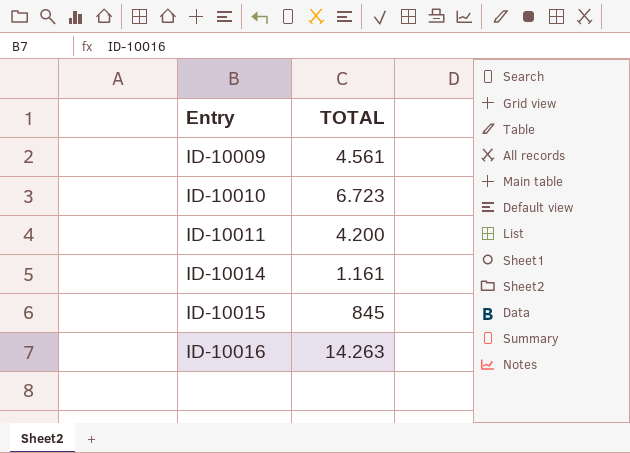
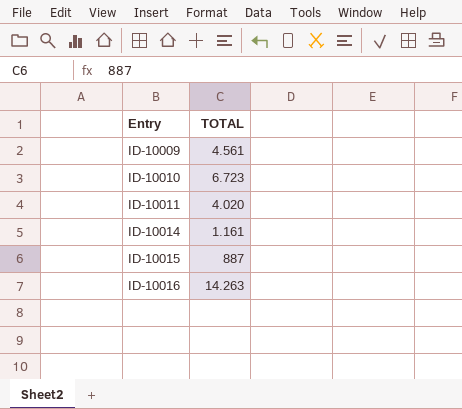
ID-10011 | TOTAL: 4.200 -> 4.020
ID-10015 | TOTAL: 845 -> 887

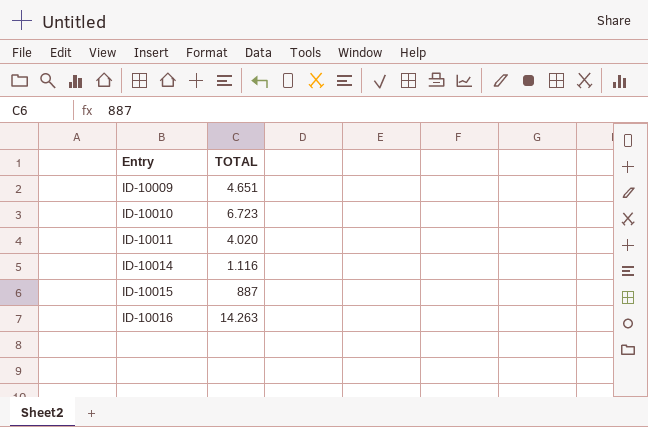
ID-10009 | TOTAL: 4.561 -> 4.651
ID-10014 | TOTAL: 1.161 -> 1.116

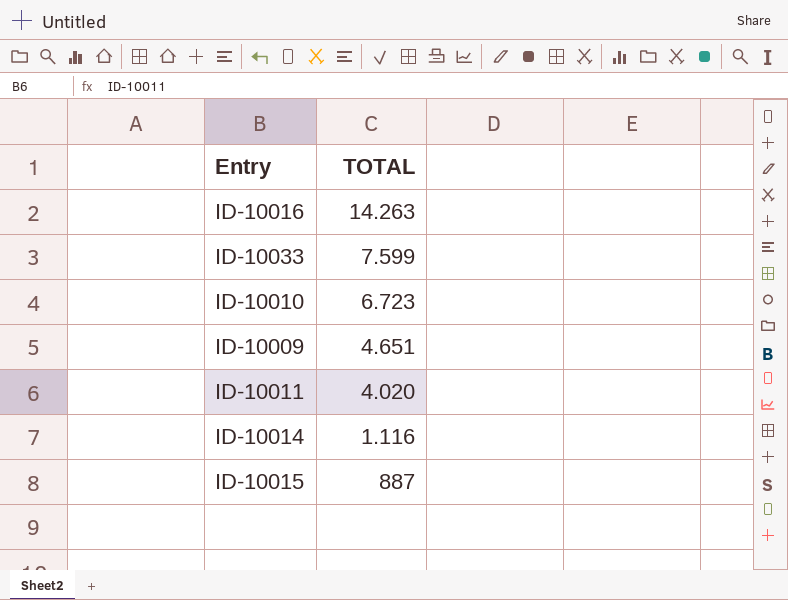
row order: Entry ascending -> TOTAL descending
row ID-10033: none -> 7.599

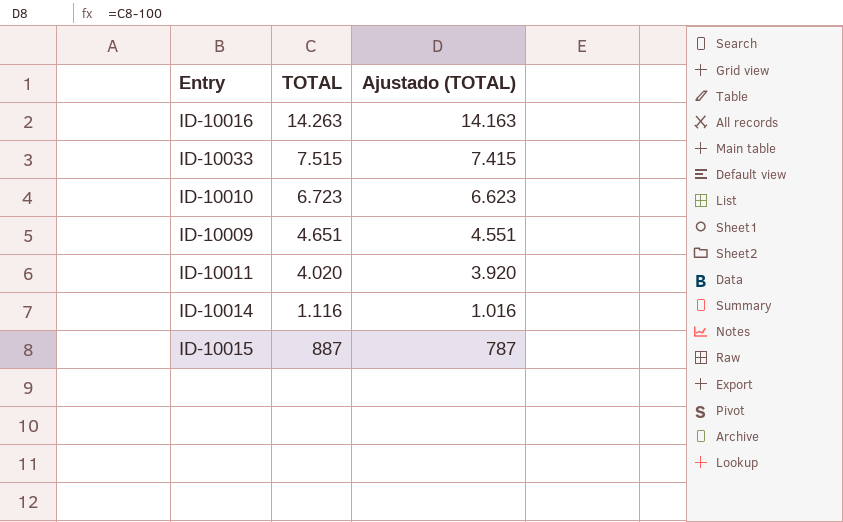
column Ajustado (TOTAL) | formula: none -> [TOTAL] - 100
ID-10033 | TOTAL: 7.599 -> 7.515

